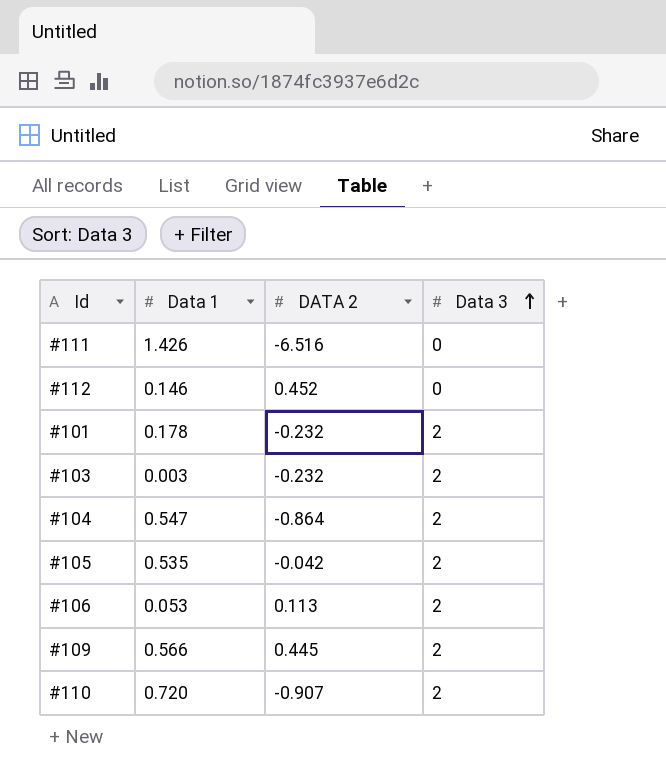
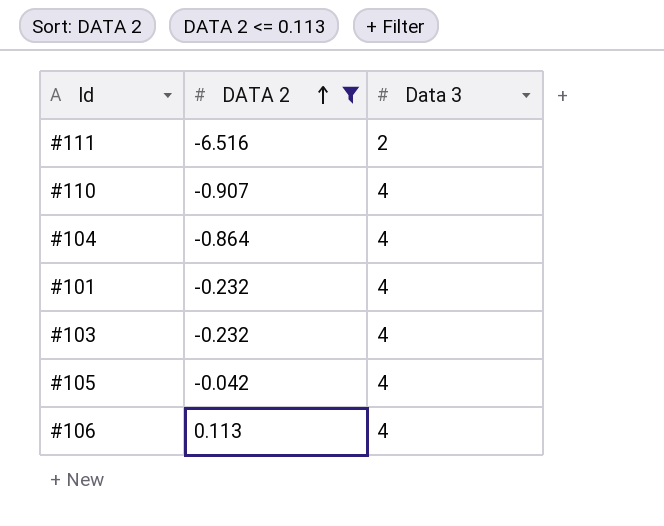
filter: none -> DATA 2 <= 0.113
row order: Data 3 ascending -> DATA 2 ascending
column Data 1 | position: 2 -> none
#111 | Data 3: 0 -> 2
#110 | Data 3: 2 -> 4
#104 | Data 3: 2 -> 4
#101 | Data 3: 2 -> 4
#103 | Data 3: 2 -> 4
#105 | Data 3: 2 -> 4
#106 | Data 3: 2 -> 4

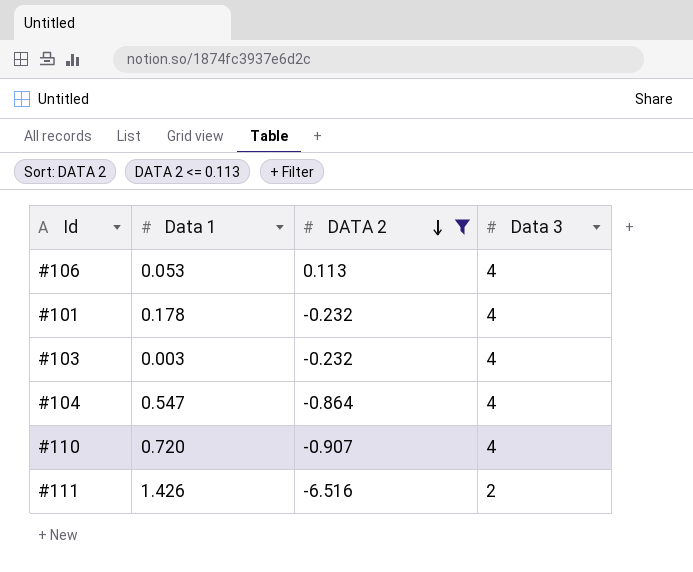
row order: DATA 2 ascending -> DATA 2 descending
column Data 1 | position: none -> 2
row #105: -0.042 | 4 -> none

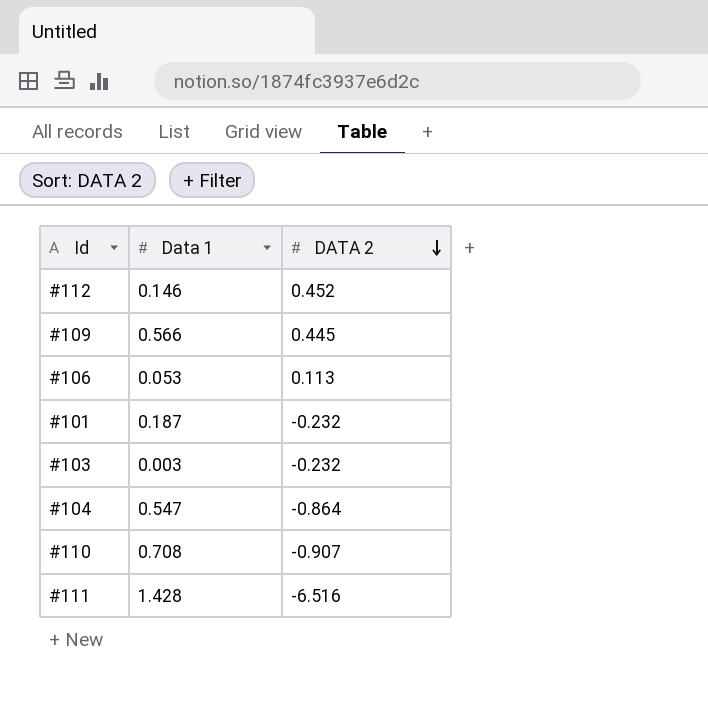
filter: DATA 2 <= 0.113 -> none
column Data 3 | position: 4 -> none
#101 | Data 1: 0.178 -> 0.187
#110 | Data 1: 0.720 -> 0.708
#111 | Data 1: 1.426 -> 1.428

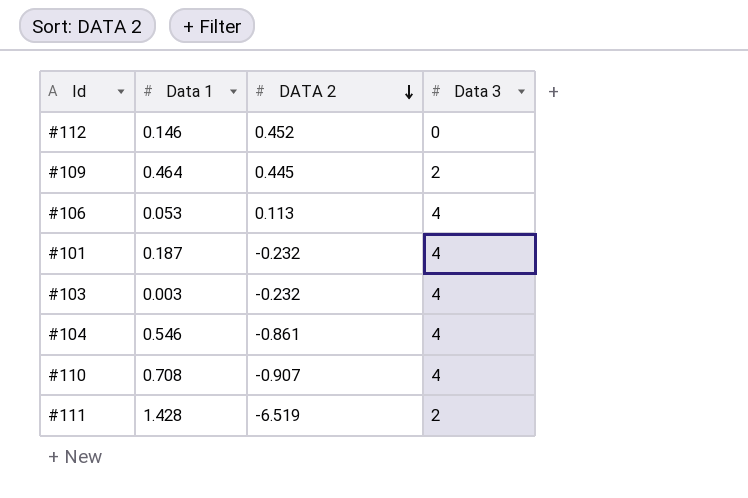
column Data 3 | position: none -> 4
#109 | Data 1: 0.566 -> 0.464
#104 | Data 1: 0.547 -> 0.546
#104 | DATA 2: -0.864 -> -0.861
#111 | DATA 2: -6.516 -> -6.519

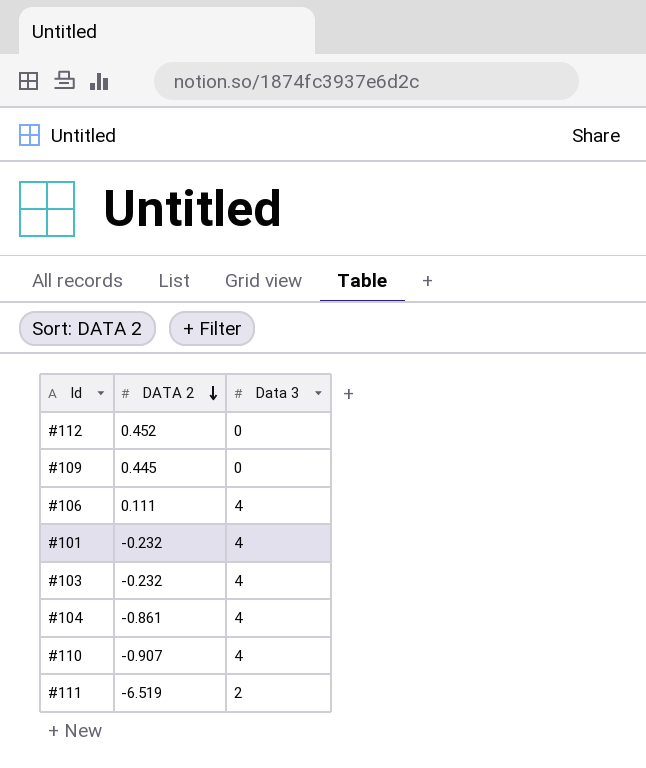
column Data 1 | position: 2 -> none
#109 | Data 3: 2 -> 0
#106 | DATA 2: 0.113 -> 0.111

